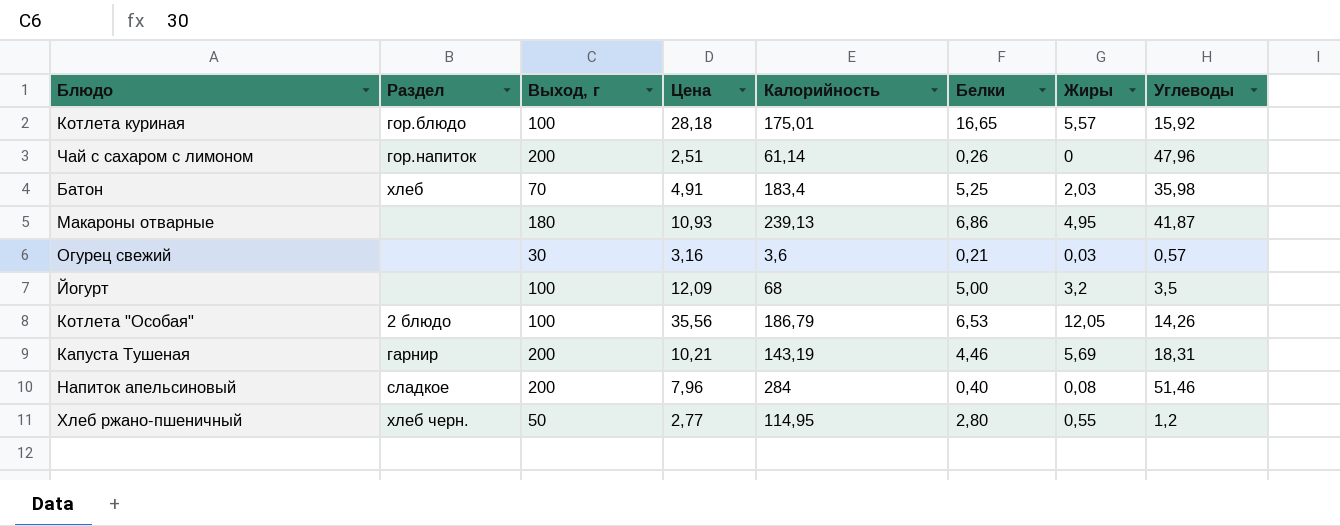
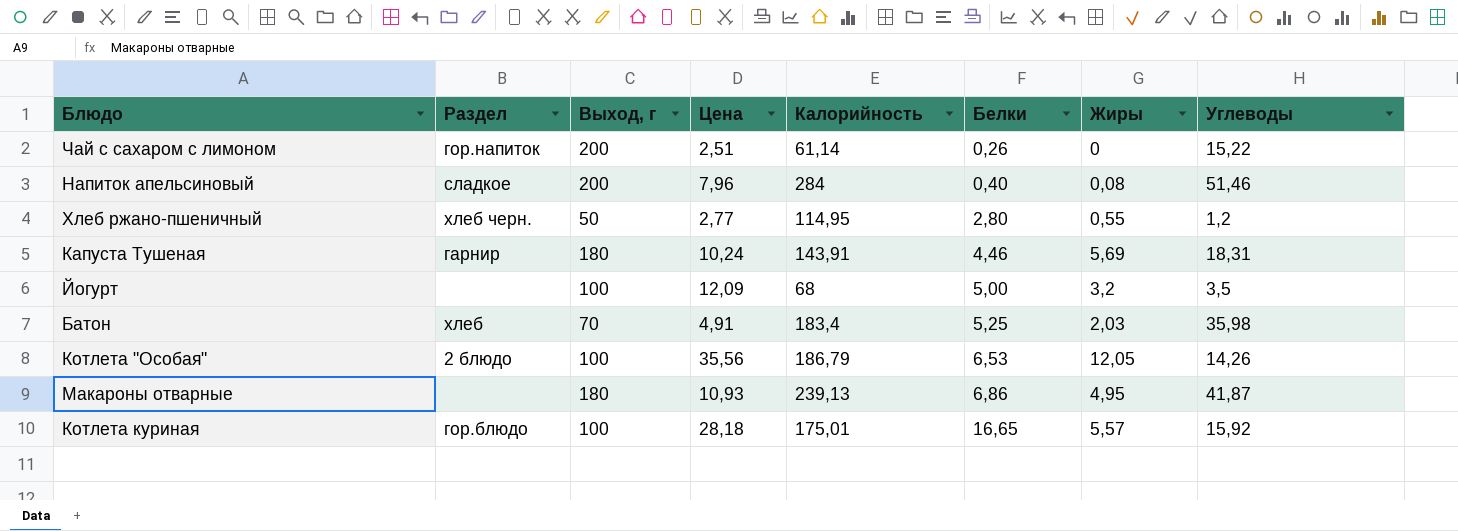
row order: none -> Белки ascending
row Огурец свежий: none | 30 | 3,16 | 3,6 | 0,21 | 0,03 | 0,57 -> none
Чай с сахаром с лимоном | Углеводы: 47,96 -> 15,22
Капуста Тушеная | Выход, г: 200 -> 180
Капуста Тушеная | Цена: 10,21 -> 10,24
Капуста Тушеная | Калорийность: 143,19 -> 143,91

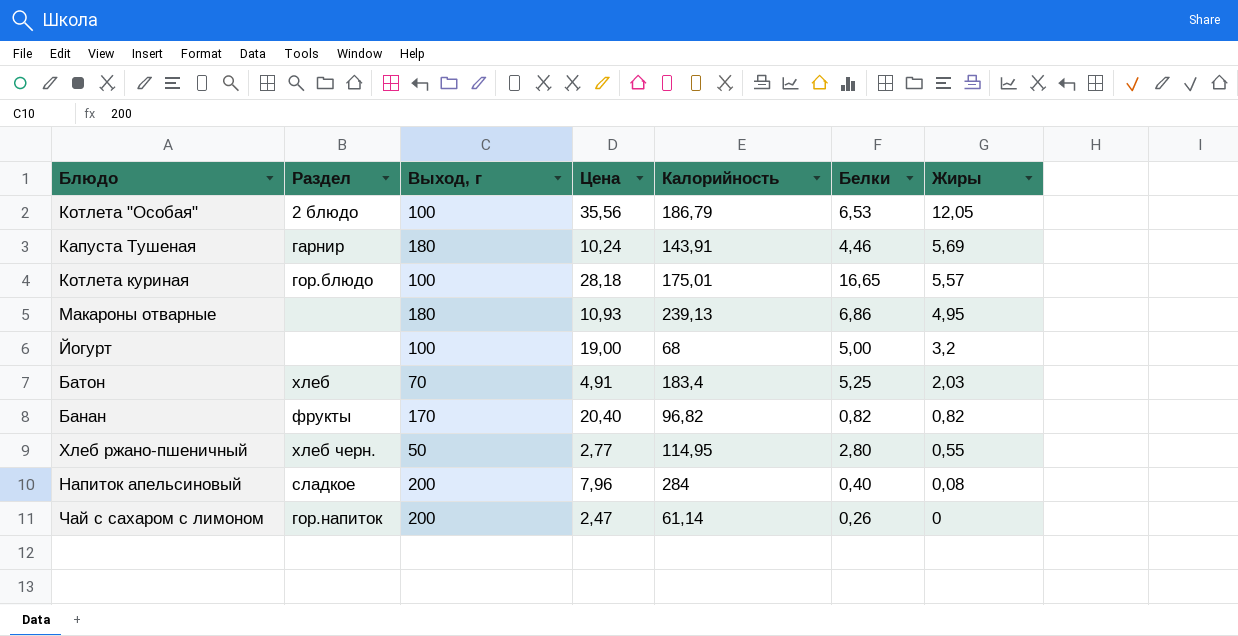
row order: Белки ascending -> Жиры descending
column Углеводы | position: 8 -> none
Йогурт | Цена: 12,09 -> 19,00
row Банан: none -> фрукты | 170 | 20,40 | 96,82 | 0,82 | 0,82
Чай с сахаром с лимоном | Цена: 2,51 -> 2,47

